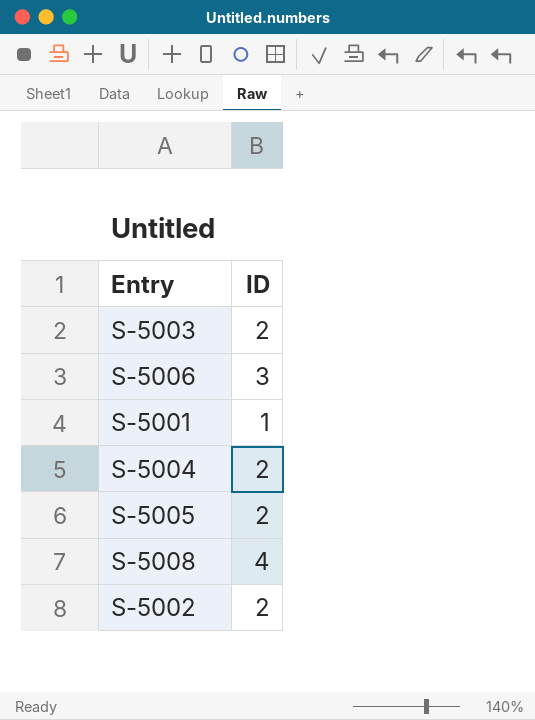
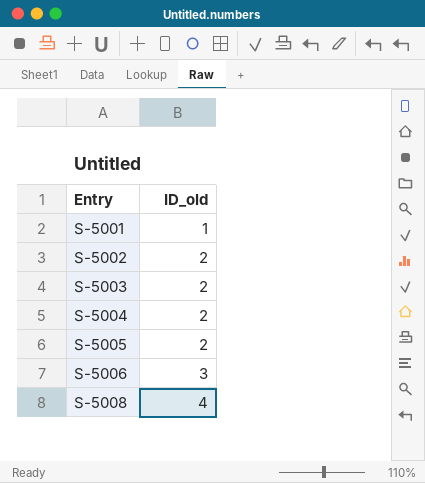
row order: none -> Entry ascending
column name: ID -> ID_old

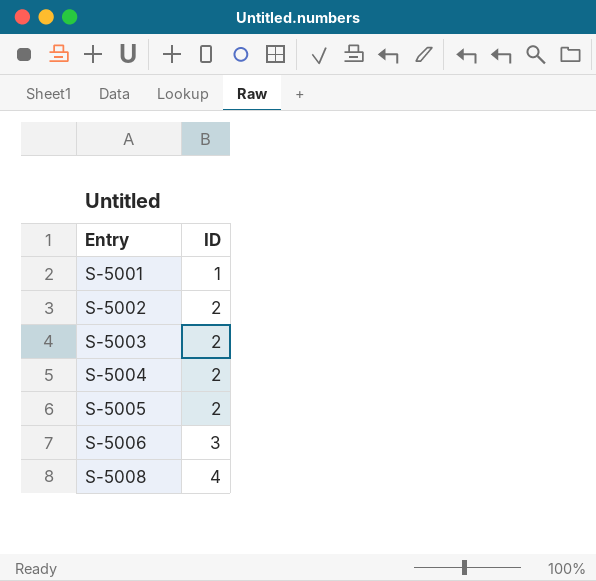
column name: ID_old -> ID

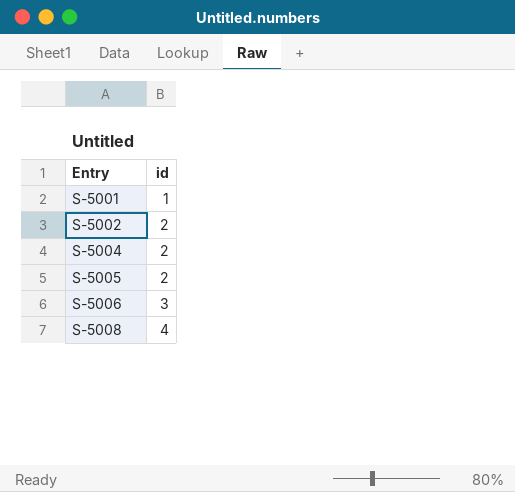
column name: ID -> id
row S-5003: 2 -> none

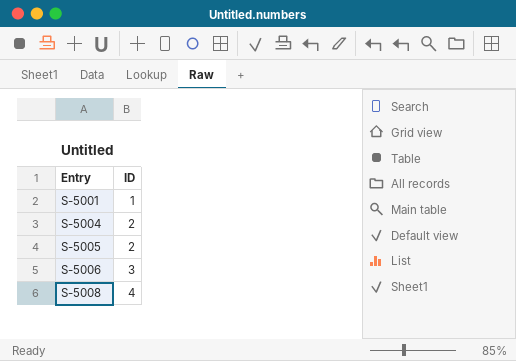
column name: id -> ID
row S-5002: 2 -> none

